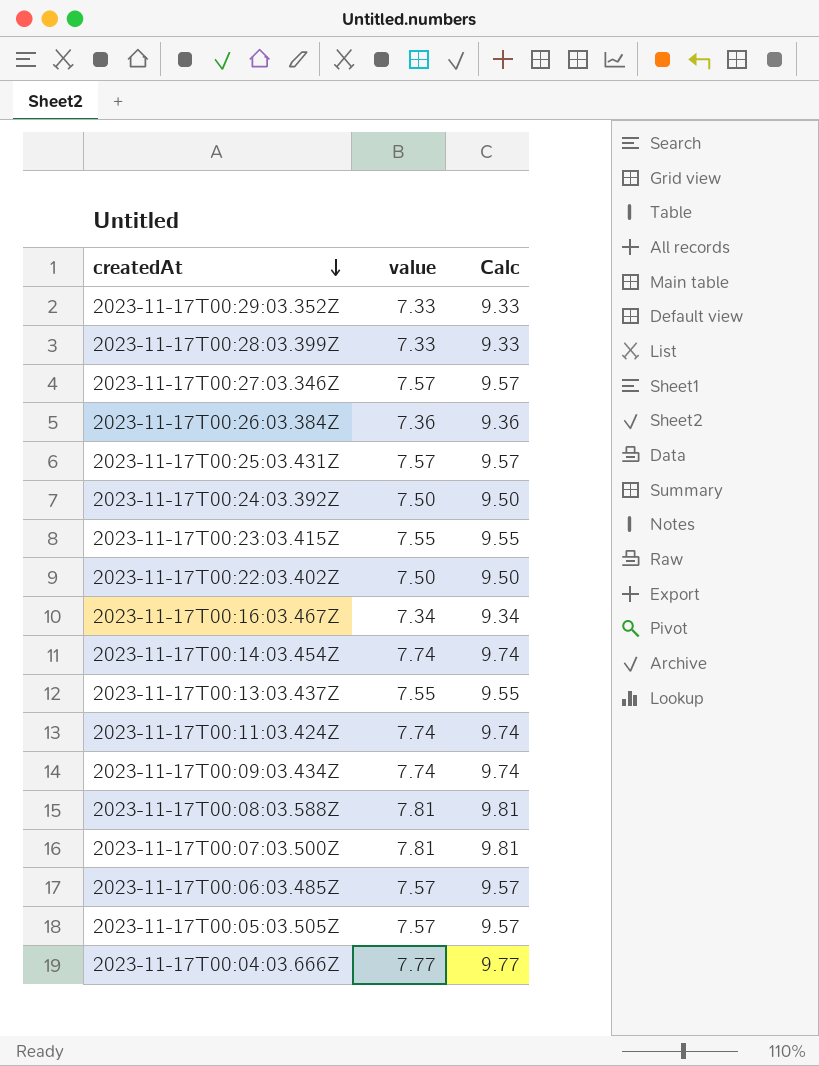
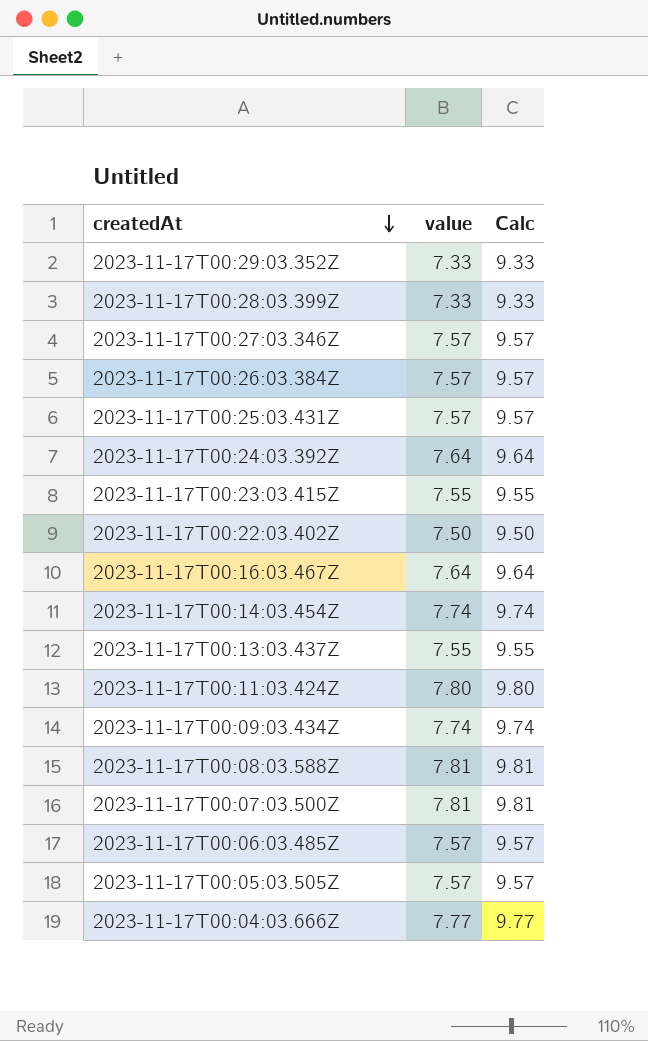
2023-11-17T00:26:03.384Z | value: 7.36 -> 7.57
2023-11-17T00:26:03.384Z | Calc: 9.36 -> 9.57
2023-11-17T00:24:03.392Z | value: 7.50 -> 7.64
2023-11-17T00:24:03.392Z | Calc: 9.50 -> 9.64
2023-11-17T00:16:03.467Z | value: 7.34 -> 7.64
2023-11-17T00:16:03.467Z | Calc: 9.34 -> 9.64
2023-11-17T00:11:03.424Z | value: 7.74 -> 7.80
2023-11-17T00:11:03.424Z | Calc: 9.74 -> 9.80

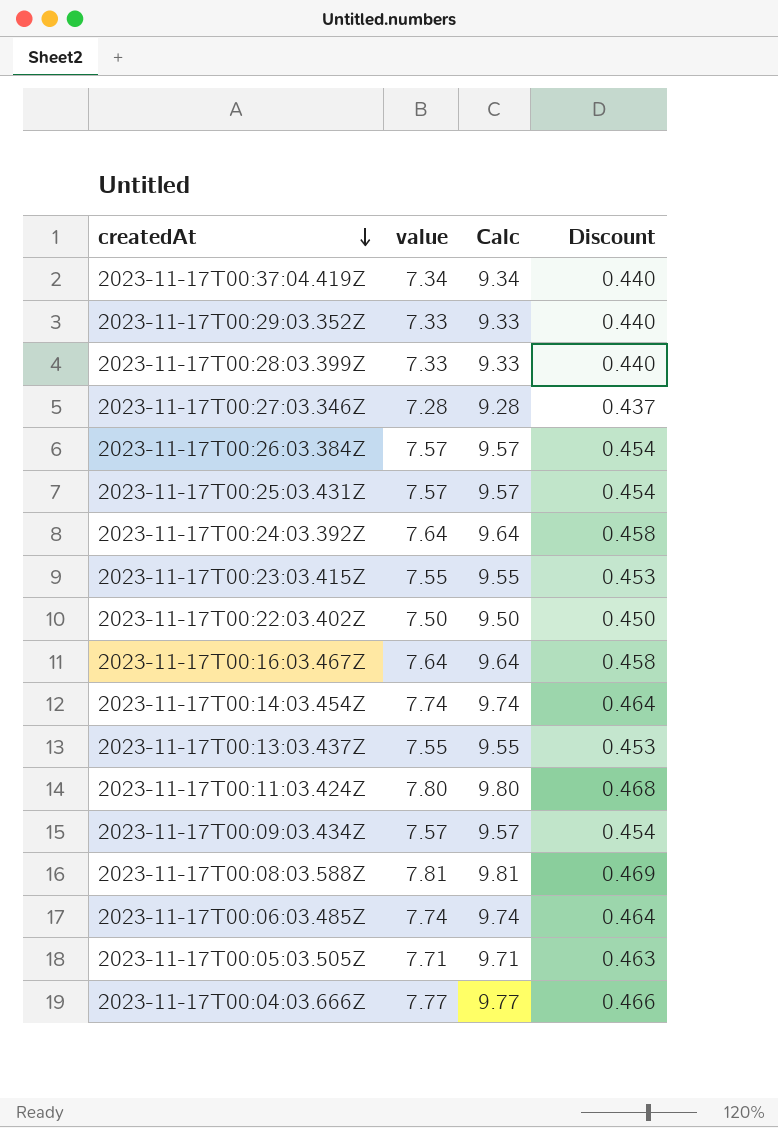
column Discount | formula: none -> [value] * 0.06
row 2023-11-17T00:07:03.500Z: 7.81 | 9.81 -> none
row 2023-11-17T00:37:04.419Z: none -> 7.34 | 9.34 | 0.440
2023-11-17T00:27:03.346Z | value: 7.57 -> 7.28
2023-11-17T00:27:03.346Z | Calc: 9.57 -> 9.28
2023-11-17T00:09:03.434Z | value: 7.74 -> 7.57
2023-11-17T00:09:03.434Z | Calc: 9.74 -> 9.57
2023-11-17T00:06:03.485Z | value: 7.57 -> 7.74
2023-11-17T00:06:03.485Z | Calc: 9.57 -> 9.74
2023-11-17T00:05:03.505Z | value: 7.57 -> 7.71
2023-11-17T00:05:03.505Z | Calc: 9.57 -> 9.71

